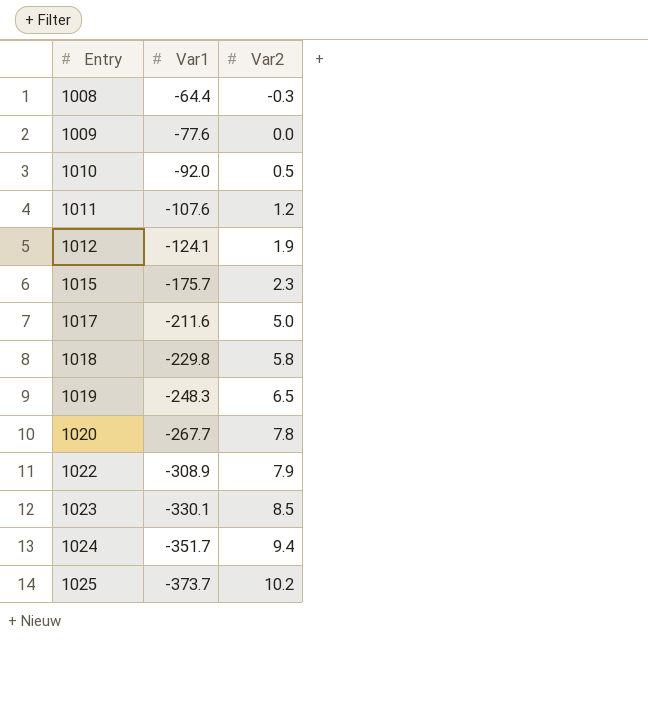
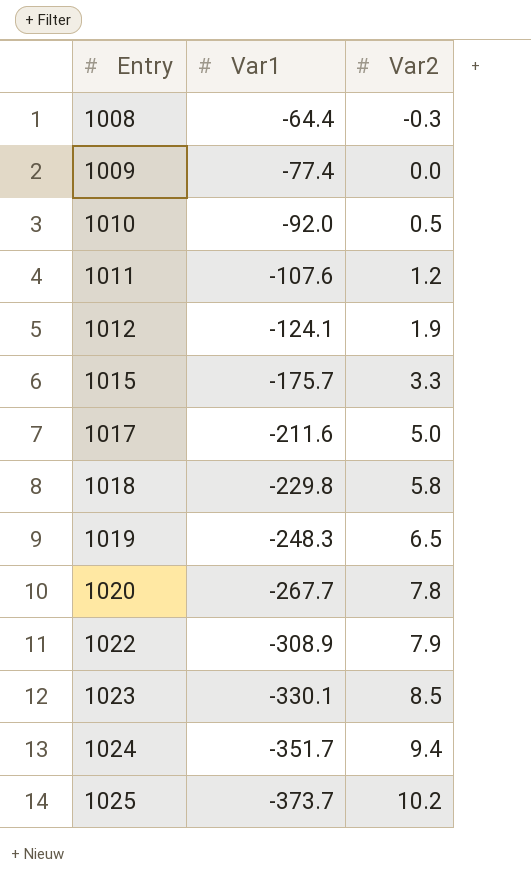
1009 | Var1: -77.6 -> -77.4
1015 | Var2: 2.3 -> 3.3

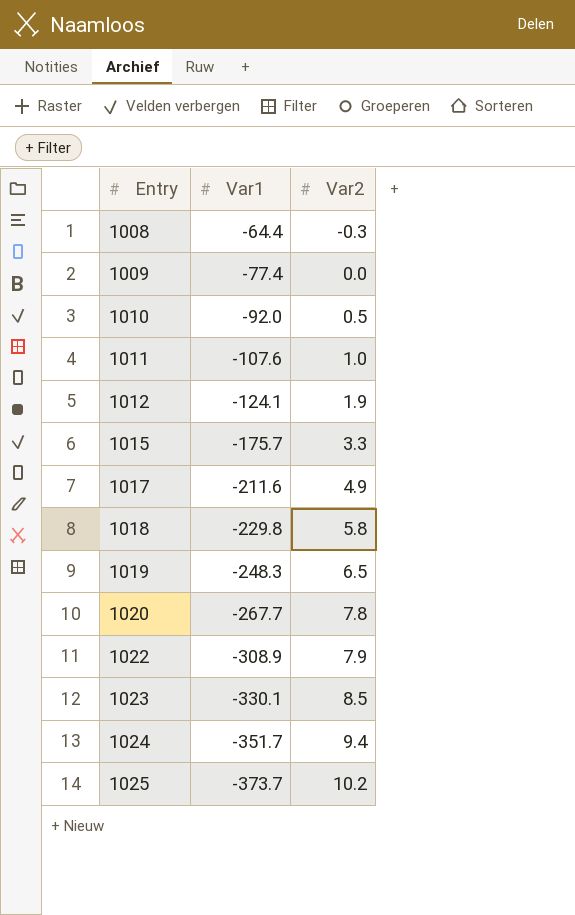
1011 | Var2: 1.2 -> 1.0
1017 | Var2: 5.0 -> 4.9

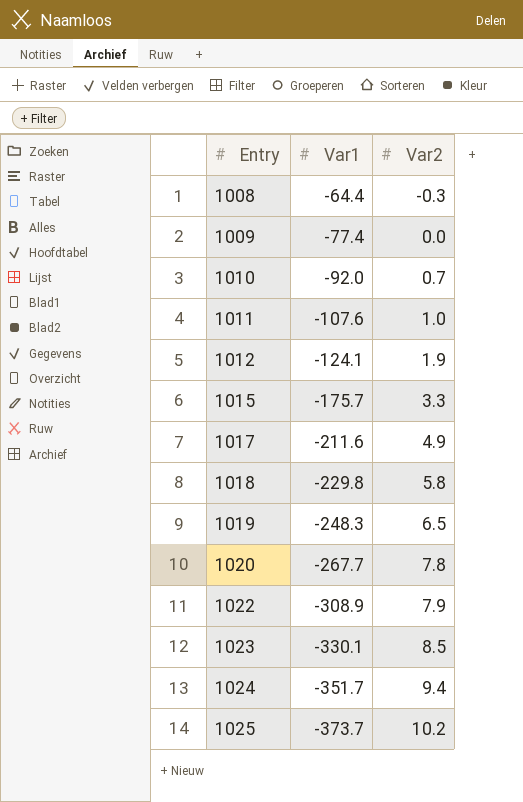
1010 | Var2: 0.5 -> 0.7

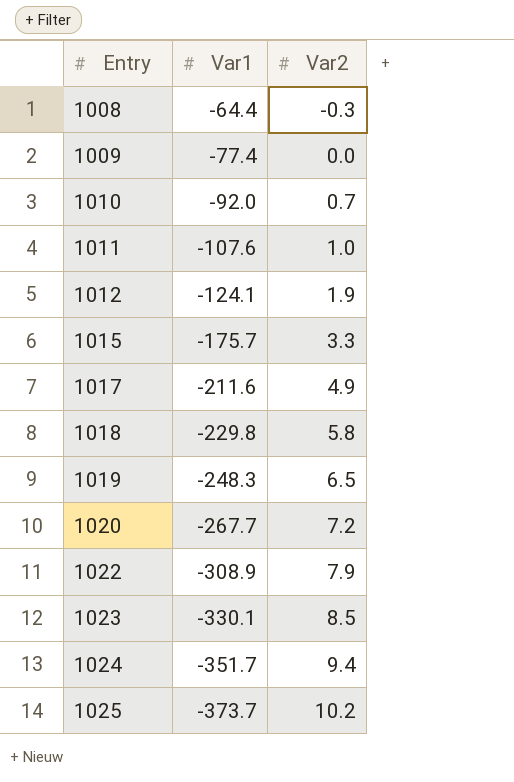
1020 | Var2: 7.8 -> 7.2

